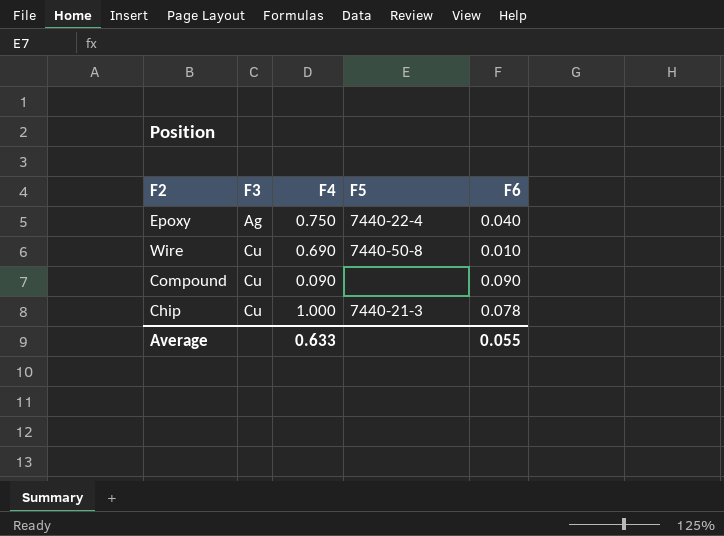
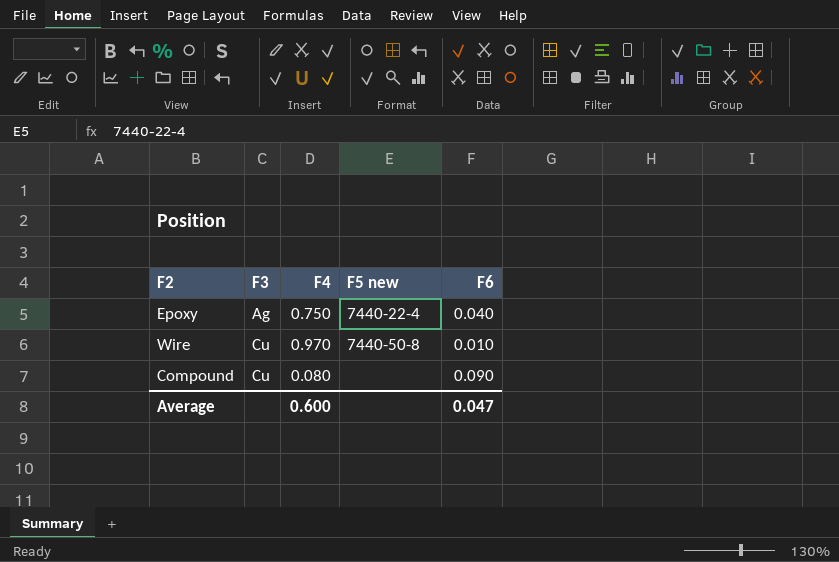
column name: F5 -> F5 new
row Chip: Cu | 1.000 | 7440-21-3 | 0.078 -> none
Wire | F4: 0.690 -> 0.970
Compound | F4: 0.090 -> 0.080
Average | F4: 0.633 -> 0.600
Average | F6: 0.055 -> 0.047

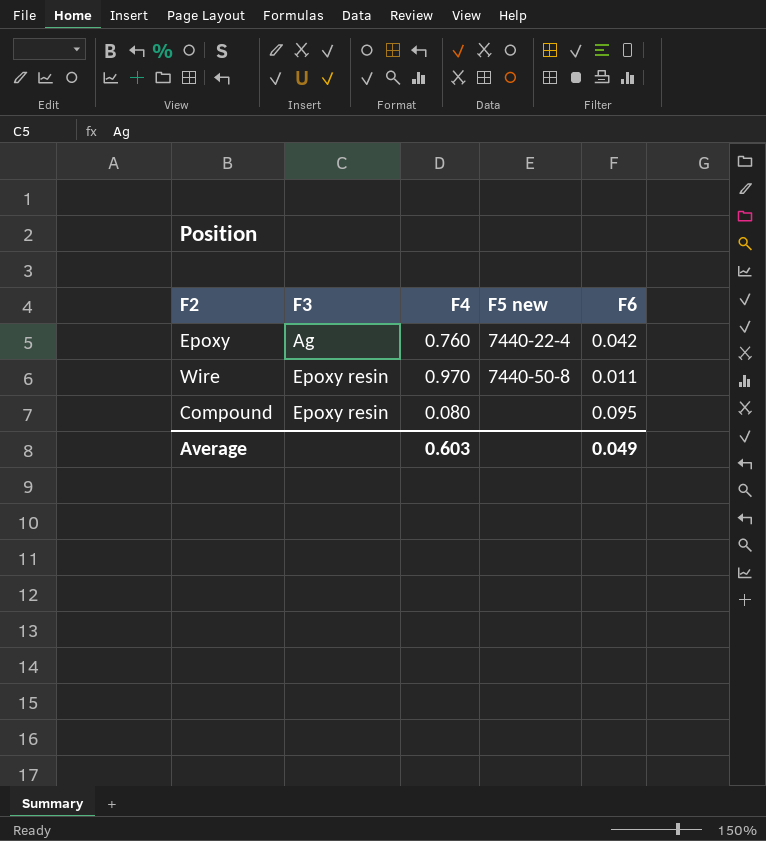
Epoxy | F4: 0.750 -> 0.760
Epoxy | F6: 0.040 -> 0.042
Wire | F3: Cu -> Epoxy resin
Wire | F6: 0.010 -> 0.011
Compound | F3: Cu -> Epoxy resin
Compound | F6: 0.090 -> 0.095
Average | F4: 0.600 -> 0.603
Average | F6: 0.047 -> 0.049

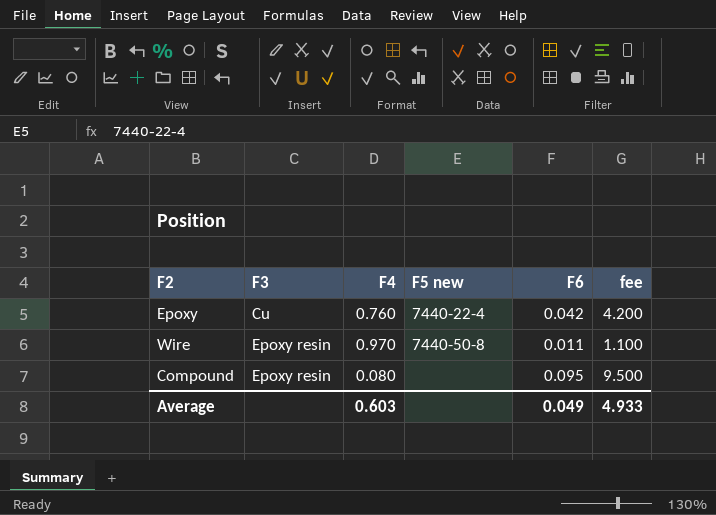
column fee | formula: none -> [F6] * 100
Epoxy | F3: Ag -> Cu

